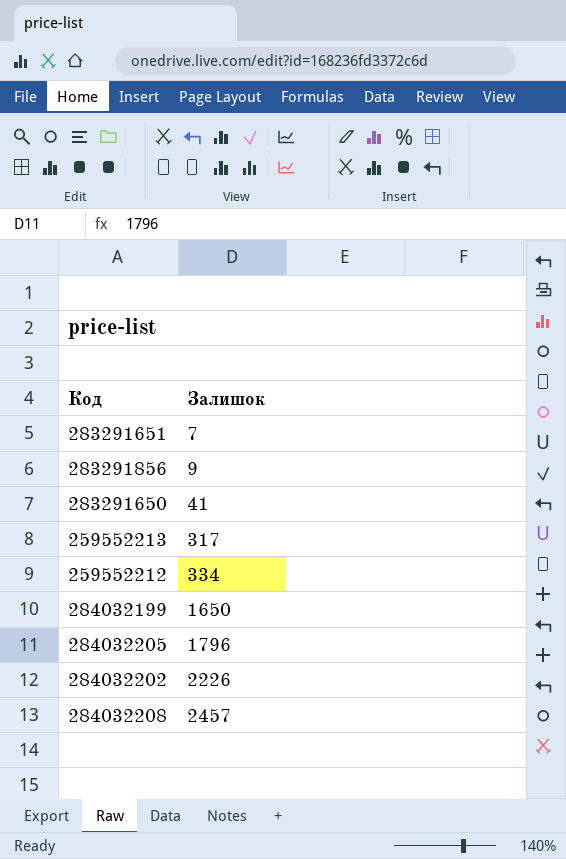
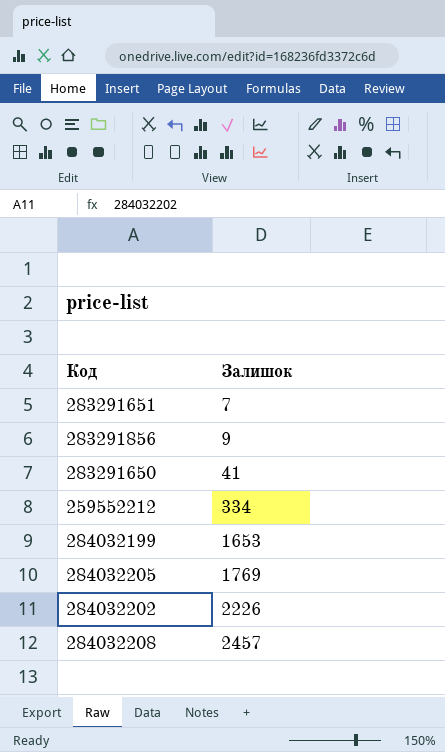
row 259552213: 317 -> none
284032199 | Залишок: 1650 -> 1653
284032205 | Залишок: 1796 -> 1769

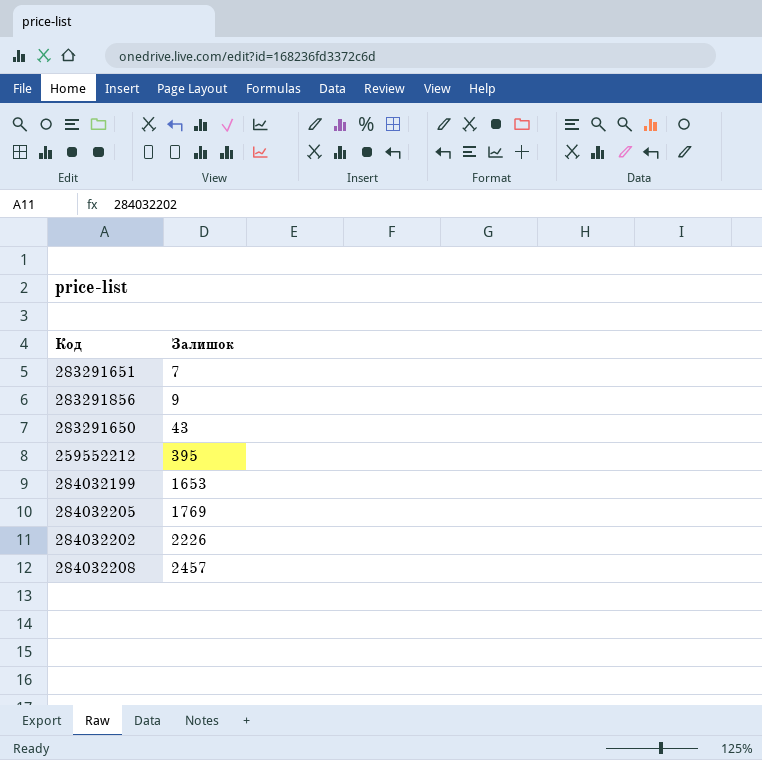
283291650 | Залишок: 41 -> 43
259552212 | Залишок: 334 -> 395

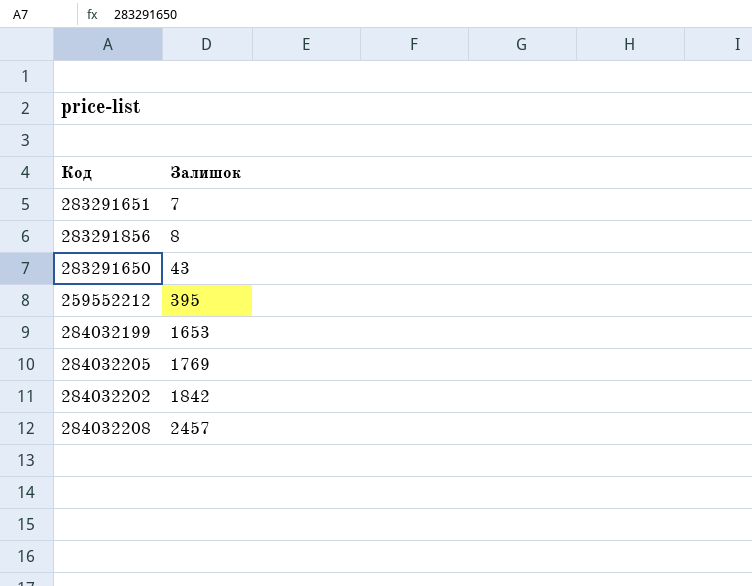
283291856 | Залишок: 9 -> 8
284032202 | Залишок: 2226 -> 1842

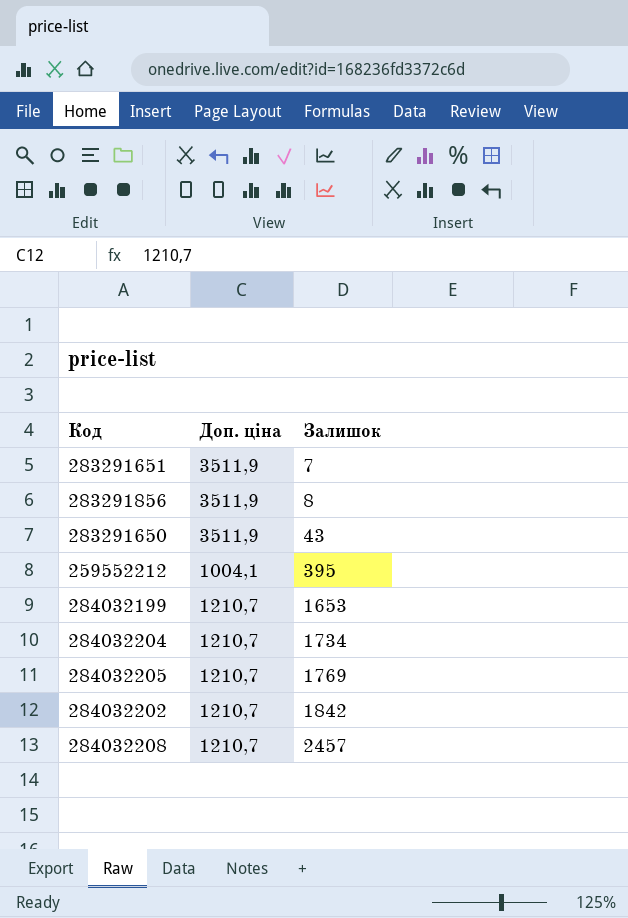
column Доп. ціна | position: none -> 2
row 284032204: none -> 1210,7 | 1734

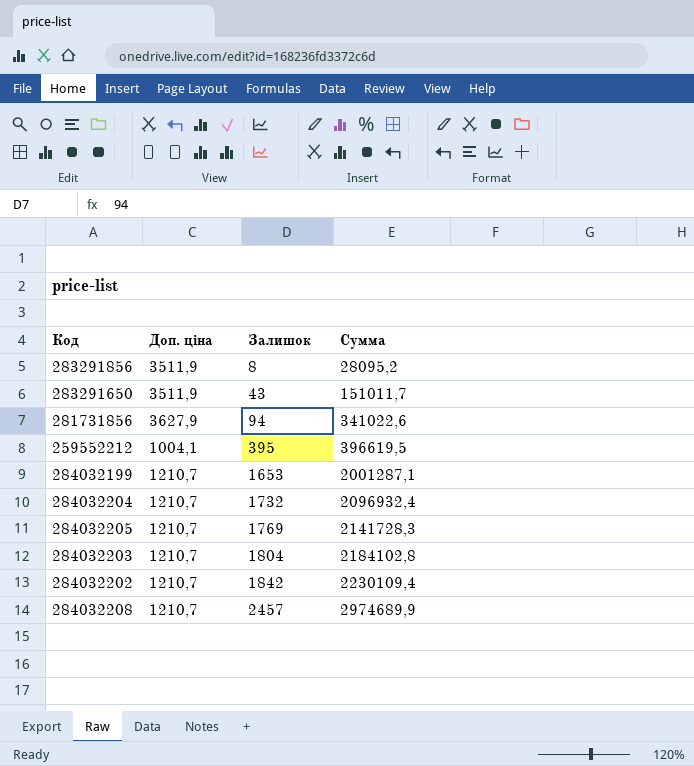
column Сумма | formula: none -> [Доп. ціна] * [Залишок]
row 283291651: 3511,9 | 7 -> none
row 281731856: none -> 3627,9 | 94 | 341022,6
284032204 | Залишок: 1734 -> 1732
row 284032203: none -> 1210,7 | 1804 | 2184102,8

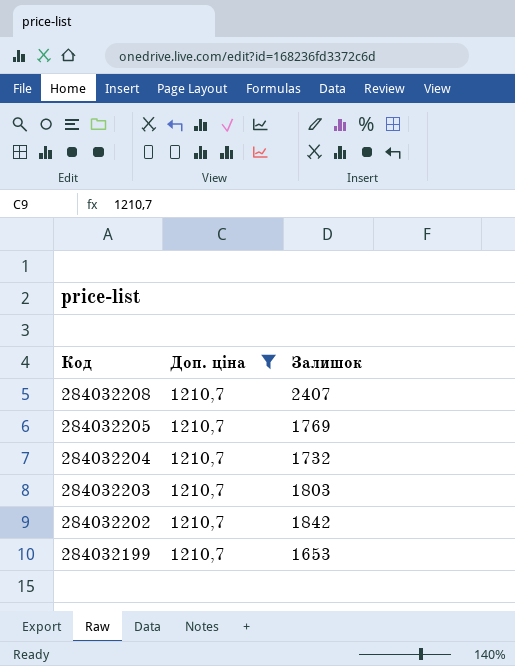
filter: none -> Доп. ціна = 1210,7
row order: Залишок ascending -> Код descending
column Сумма | formula: [Доп. ціна] * [Залишок] -> none
284032208 | Залишок: 2457 -> 2407
284032203 | Залишок: 1804 -> 1803

